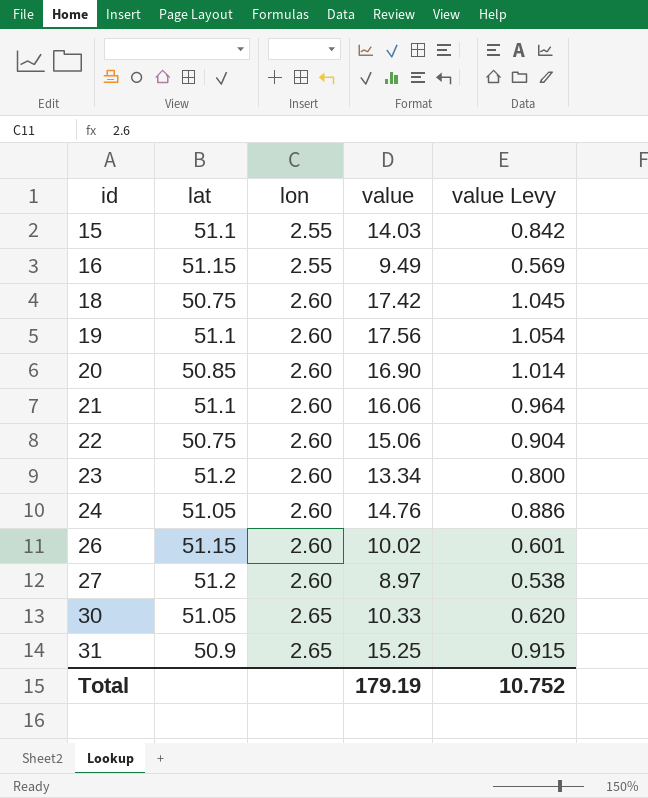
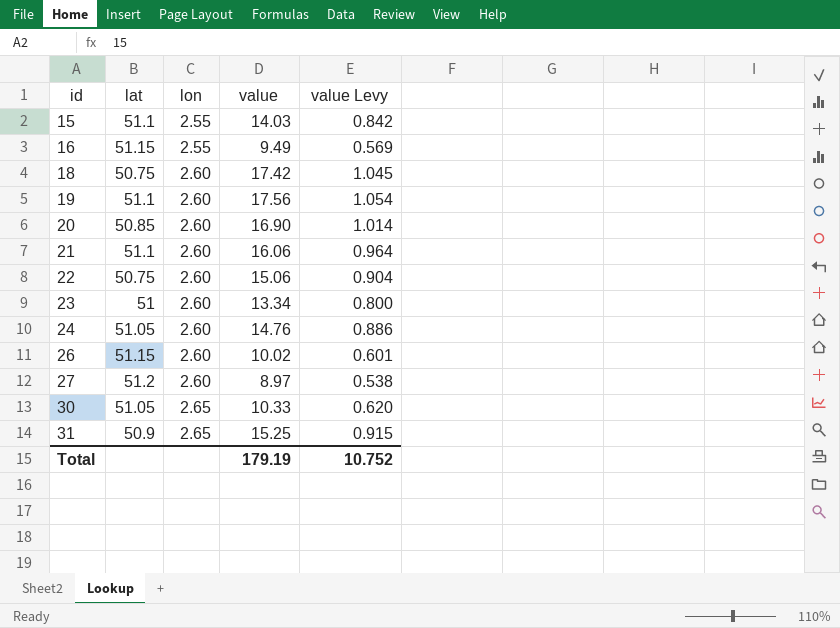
23 | lat: 51.2 -> 51

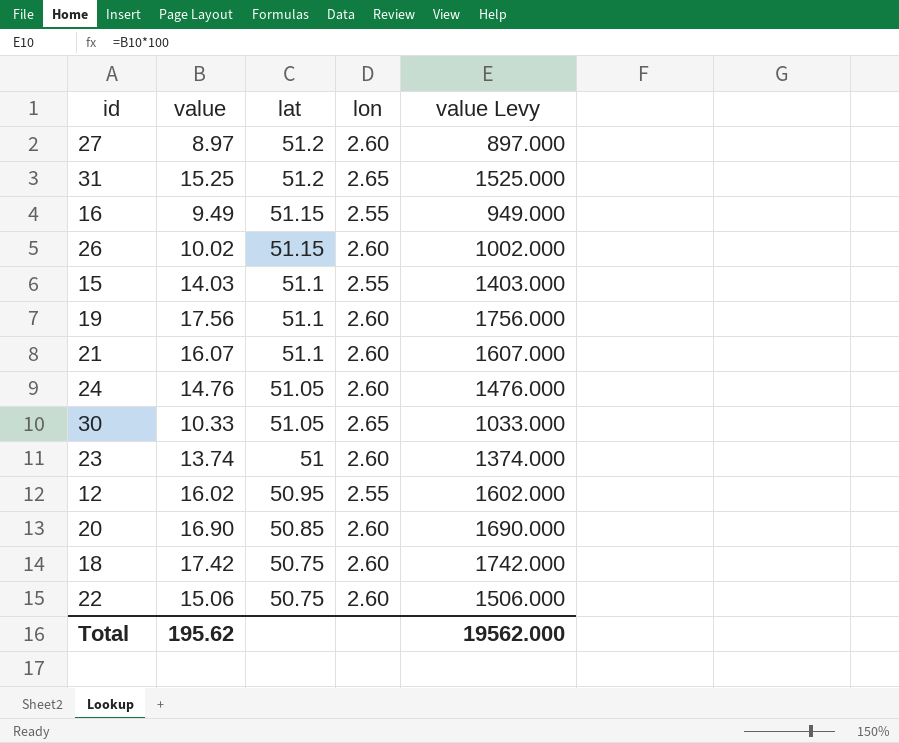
row order: id ascending -> lat descending
column value | position: 4 -> 2
column value Levy | formula: [value] * 0.06 -> [value] * 100
31 | lat: 50.9 -> 51.2
21 | value: 16.06 -> 16.07
23 | value: 13.34 -> 13.74
row 12: none -> 16.02 | 50.95 | 2.55 | 1602.000
Total | value: 179.19 -> 195.62
Total | value Levy: 10.752 -> 19562.000

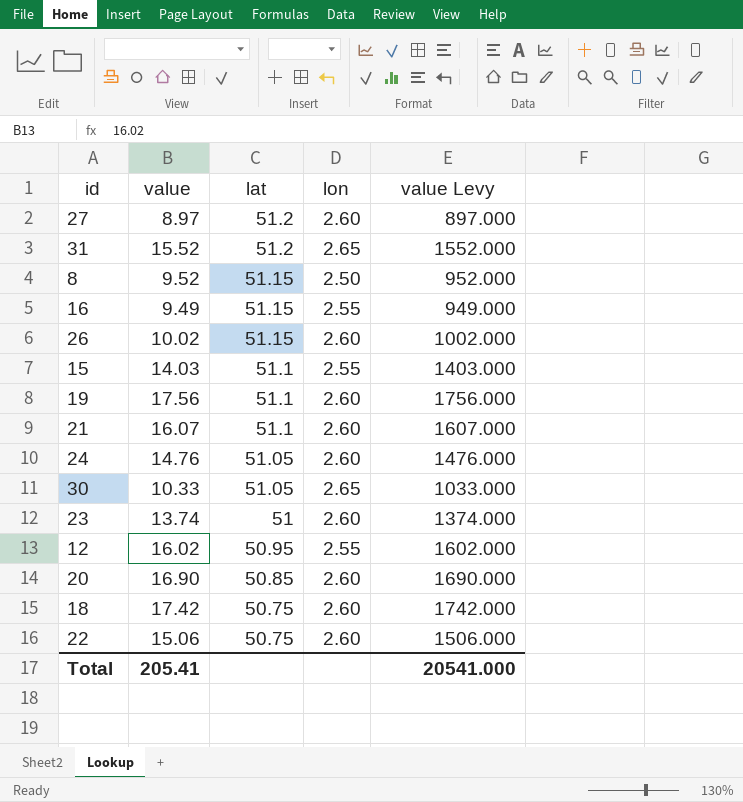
31 | value: 15.25 -> 15.52
31 | value Levy: 1525.000 -> 1552.000
row 8: none -> 9.52 | 51.15 | 2.50 | 952.000
Total | value: 195.62 -> 205.41
Total | value Levy: 19562.000 -> 20541.000

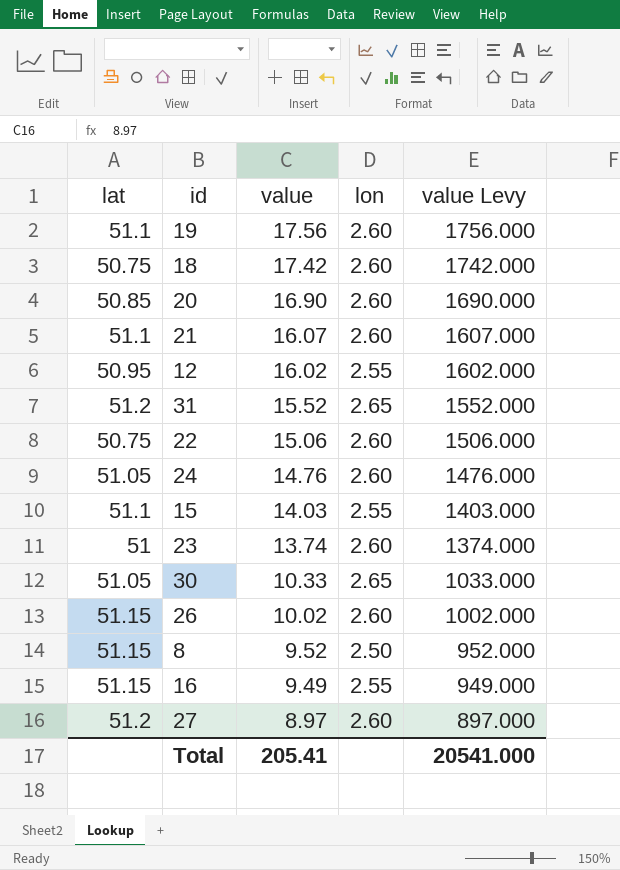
row order: lat descending -> value descending
column lat | position: 3 -> 1

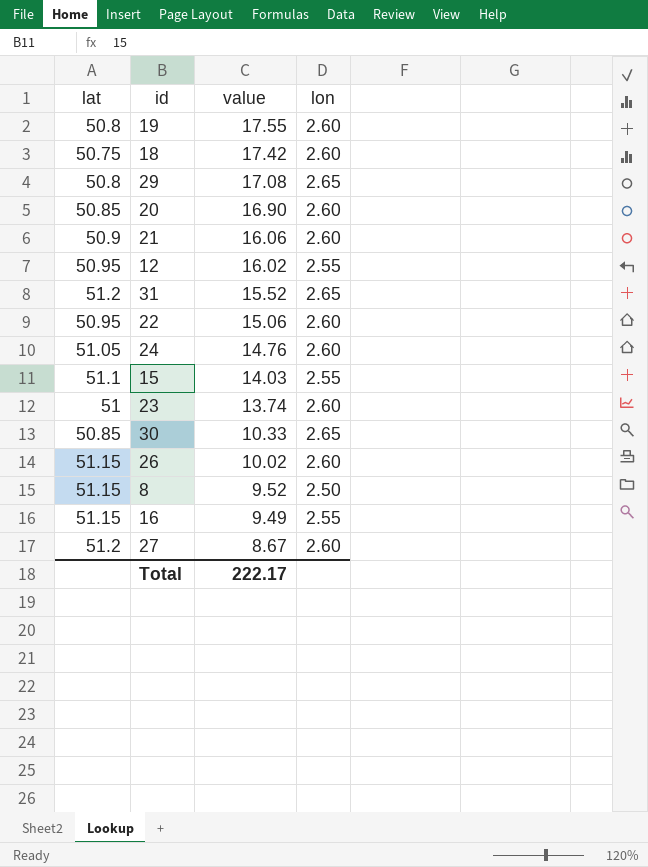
column value Levy | formula: [value] * 100 -> none
19 | lat: 51.1 -> 50.8
19 | value: 17.56 -> 17.55
row 29: none -> 50.8 | 17.08 | 2.65
21 | lat: 51.1 -> 50.9
21 | value: 16.07 -> 16.06
22 | lat: 50.75 -> 50.95
30 | lat: 51.05 -> 50.85
27 | value: 8.97 -> 8.67
Total | value: 205.41 -> 222.17

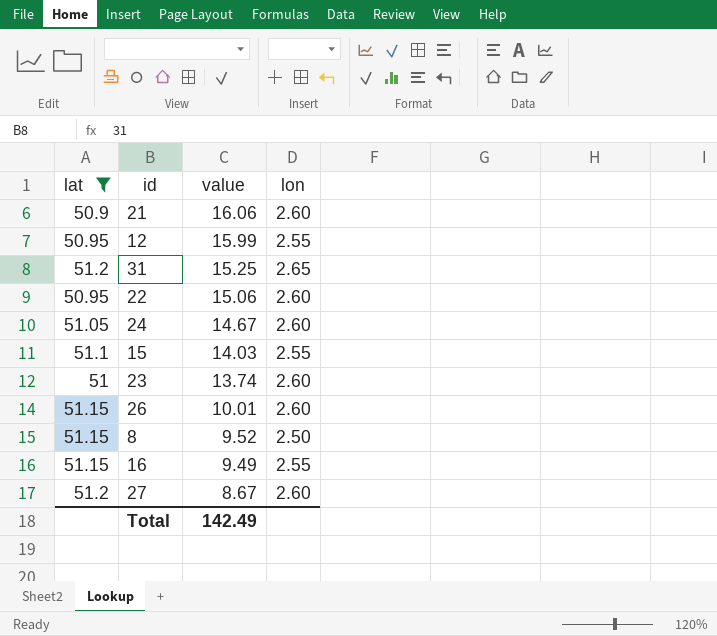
filter: none -> lat >= 50.9
12 | value: 16.02 -> 15.99
31 | value: 15.52 -> 15.25
24 | value: 14.76 -> 14.67
26 | value: 10.02 -> 10.01
Total | value: 222.17 -> 142.49

